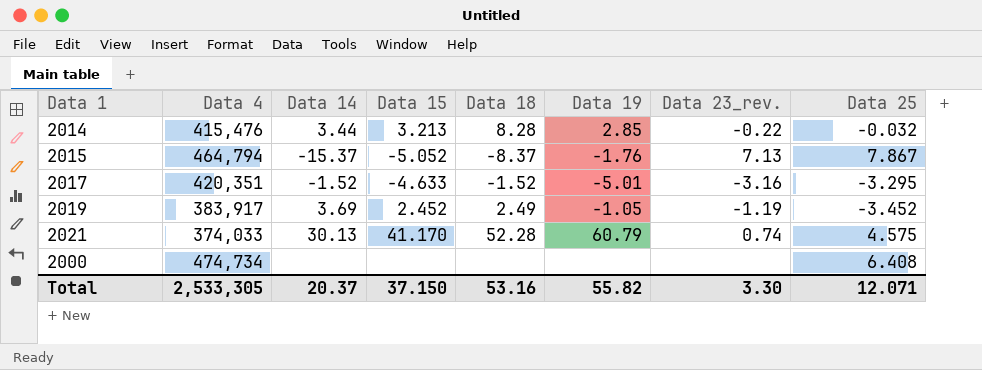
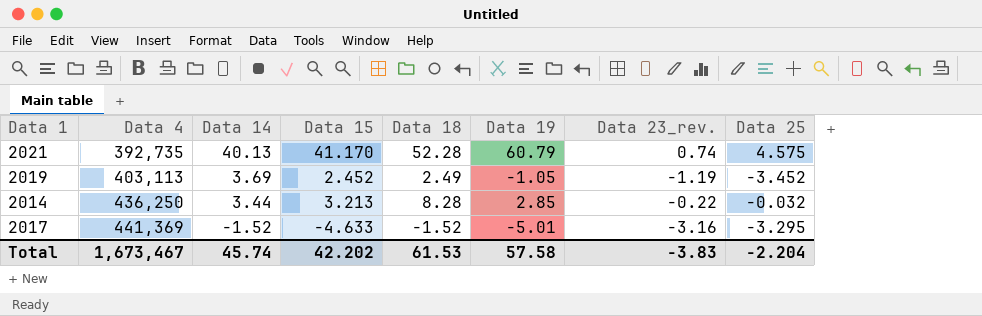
row order: none -> Data 4 ascending
row 2015: 464,794 | -15.37 | -5.052 | -8.37 | -1.76 | 7.13 | 7.867 -> none
row 2000: 474,734 | none | none | none | none | none | 6.408 -> none
2021 | Data 4: 374,033 -> 392,735
2021 | Data 14: 30.13 -> 40.13
2019 | Data 4: 383,917 -> 403,113
2014 | Data 4: 415,476 -> 436,250
2017 | Data 4: 420,351 -> 441,369
Total | Data 4: 2,533,305 -> 1,673,467
Total | Data 14: 20.37 -> 45.74
Total | Data 15: 37.150 -> 42.202
Total | Data 18: 53.16 -> 61.53
Total | Data 19: 55.82 -> 57.58
Total | Data 23_rev.: 3.30 -> -3.83
Total | Data 25: 12.071 -> -2.204

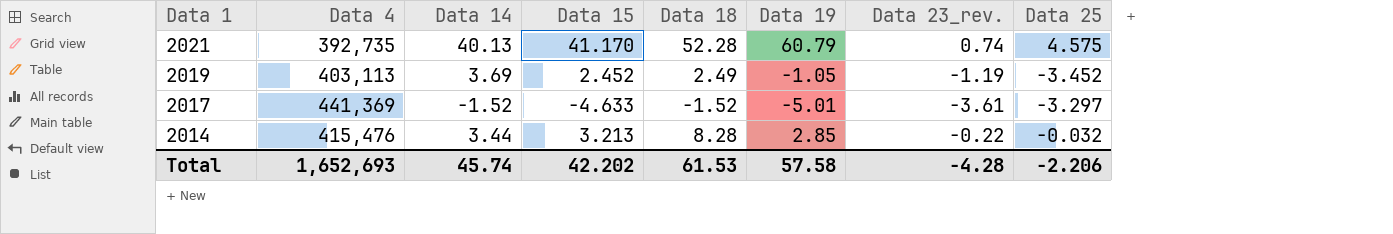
row order: Data 4 ascending -> Data 1 descending
2017 | Data 23_rev.: -3.16 -> -3.61
2017 | Data 25: -3.295 -> -3.297
2014 | Data 4: 436,250 -> 415,476
Total | Data 4: 1,673,467 -> 1,652,693
Total | Data 23_rev.: -3.83 -> -4.28
Total | Data 25: -2.204 -> -2.206

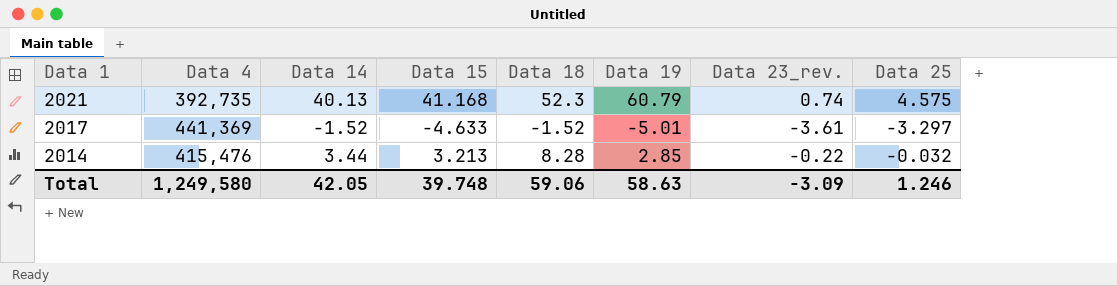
row 2019: 403,113 | 3.69 | 2.452 | 2.49 | -1.05 | -1.19 | -3.452 -> none
2021 | Data 15: 41.170 -> 41.168
2021 | Data 18: 52.28 -> 52.3
Total | Data 4: 1,652,693 -> 1,249,580
Total | Data 14: 45.74 -> 42.05
Total | Data 15: 42.202 -> 39.748
Total | Data 18: 61.53 -> 59.06
Total | Data 19: 57.58 -> 58.63
Total | Data 23_rev.: -4.28 -> -3.09
Total | Data 25: -2.206 -> 1.246

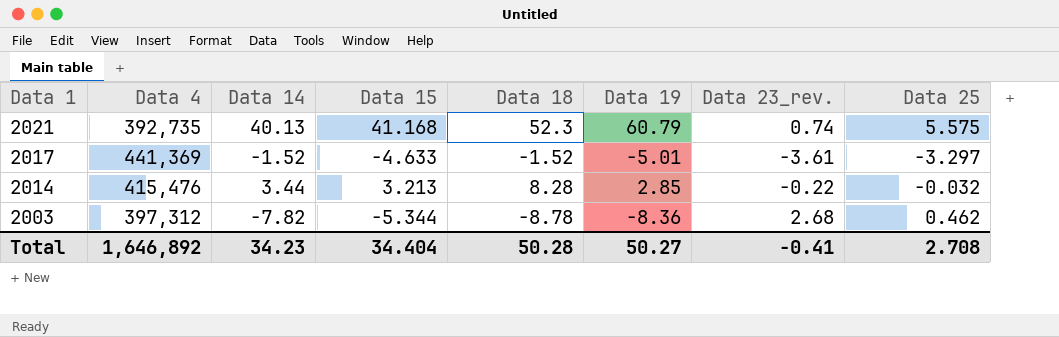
2021 | Data 25: 4.575 -> 5.575
row 2003: none -> 397,312 | -7.82 | -5.344 | -8.78 | -8.36 | 2.68 | 0.462
Total | Data 4: 1,249,580 -> 1,646,892
Total | Data 14: 42.05 -> 34.23
Total | Data 15: 39.748 -> 34.404
Total | Data 18: 59.06 -> 50.28
Total | Data 19: 58.63 -> 50.27
Total | Data 23_rev.: -3.09 -> -0.41
Total | Data 25: 1.246 -> 2.708

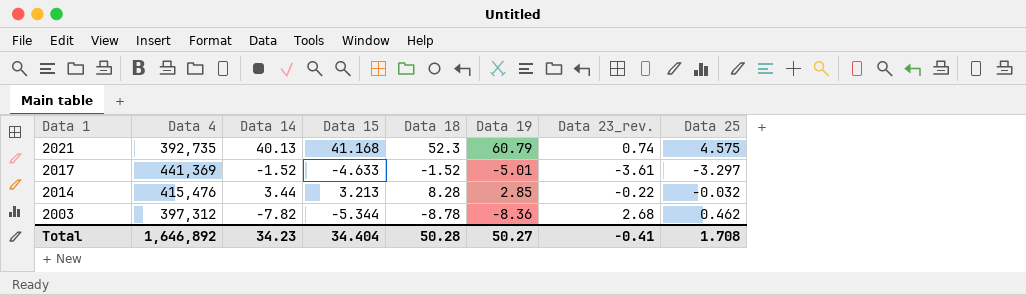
2021 | Data 25: 5.575 -> 4.575
Total | Data 25: 2.708 -> 1.708

